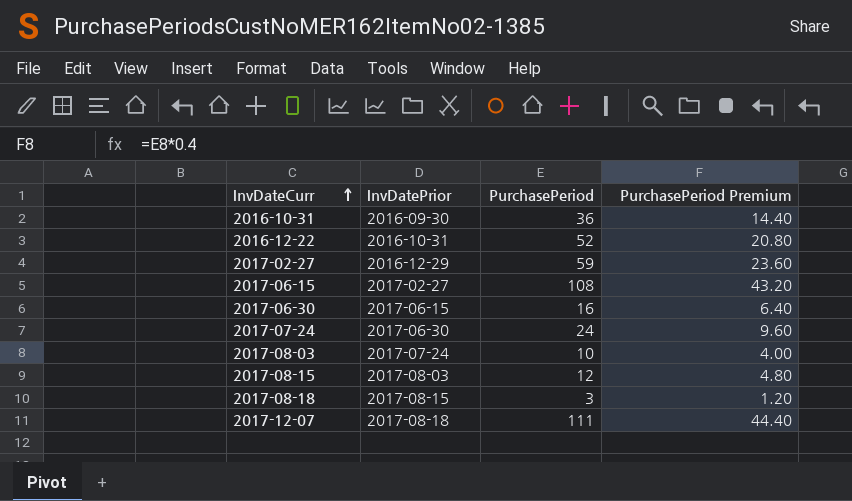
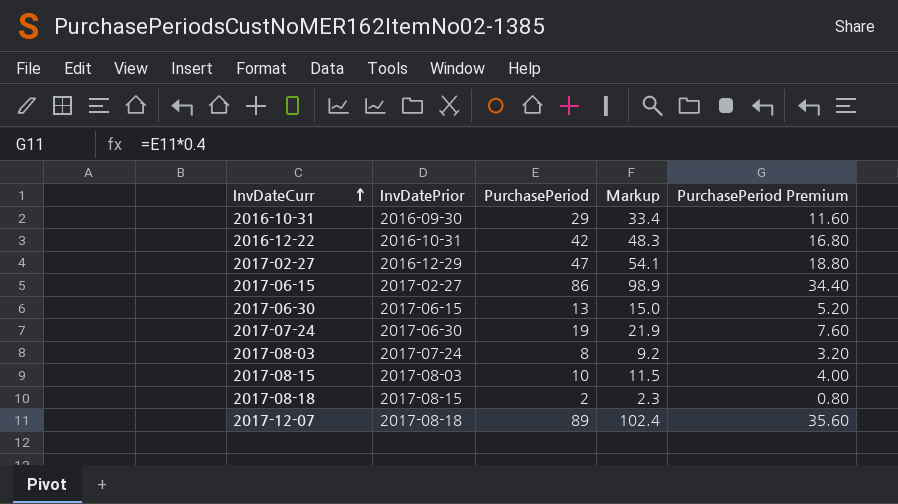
column Markup | formula: none -> [PurchasePeriod] * 1.15
2016-10-31 | PurchasePeriod: 36 -> 29
2016-10-31 | PurchasePeriod Premium: 14.40 -> 11.60
2016-12-22 | PurchasePeriod: 52 -> 42
2016-12-22 | PurchasePeriod Premium: 20.80 -> 16.80
2017-02-27 | PurchasePeriod: 59 -> 47
2017-02-27 | PurchasePeriod Premium: 23.60 -> 18.80
2017-06-15 | PurchasePeriod: 108 -> 86
2017-06-15 | PurchasePeriod Premium: 43.20 -> 34.40
2017-06-30 | PurchasePeriod: 16 -> 13
2017-06-30 | PurchasePeriod Premium: 6.40 -> 5.20
2017-07-24 | PurchasePeriod: 24 -> 19
2017-07-24 | PurchasePeriod Premium: 9.60 -> 7.60
2017-08-03 | PurchasePeriod: 10 -> 8
2017-08-03 | PurchasePeriod Premium: 4.00 -> 3.20
2017-08-15 | PurchasePeriod: 12 -> 10
2017-08-15 | PurchasePeriod Premium: 4.80 -> 4.00
2017-08-18 | PurchasePeriod: 3 -> 2
2017-08-18 | PurchasePeriod Premium: 1.20 -> 0.80
2017-12-07 | PurchasePeriod: 111 -> 89
2017-12-07 | PurchasePeriod Premium: 44.40 -> 35.60

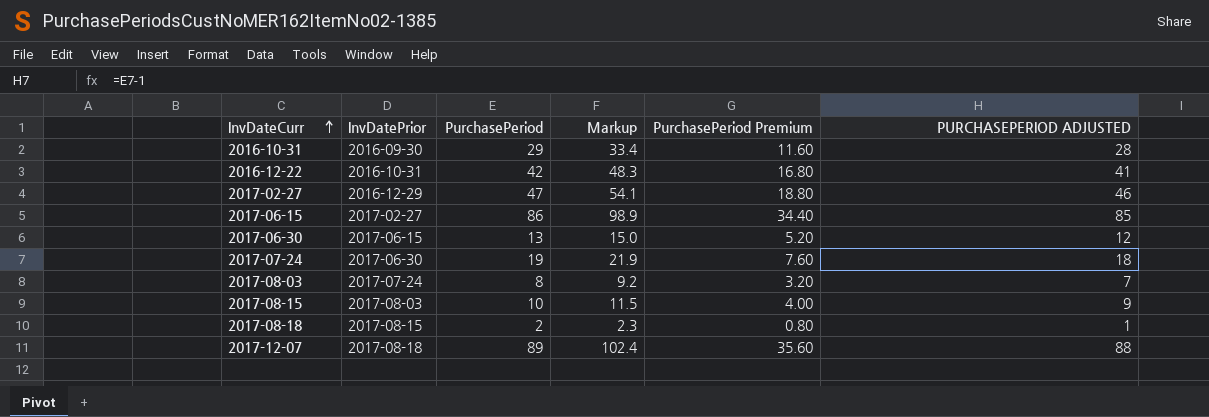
column PURCHASEPERIOD ADJUSTED | formula: none -> [PurchasePeriod] - 1

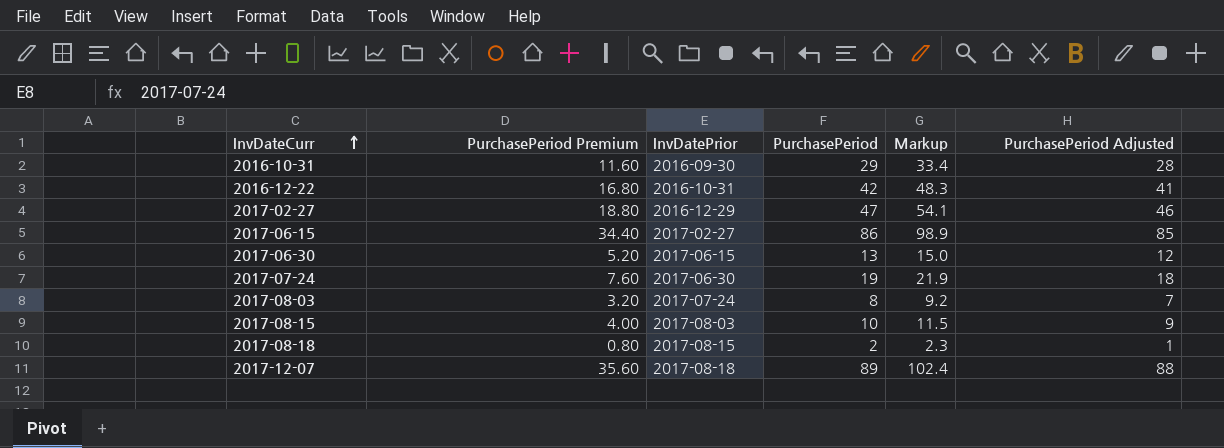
column PurchasePeriod Premium | position: 5 -> 2
column name: PURCHASEPERIOD ADJUSTED -> PurchasePeriod Adjusted

